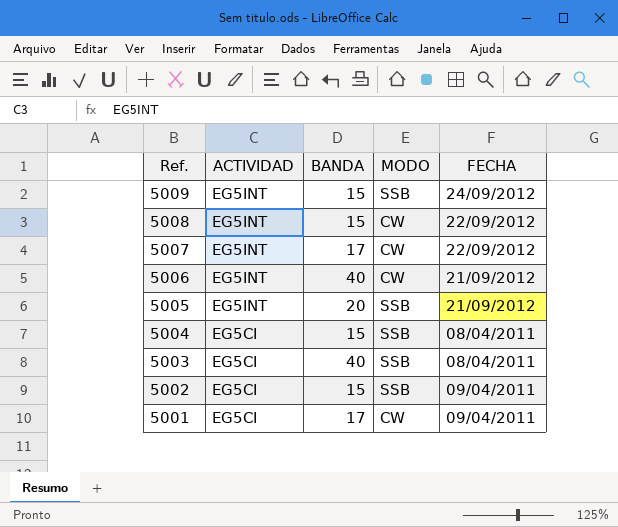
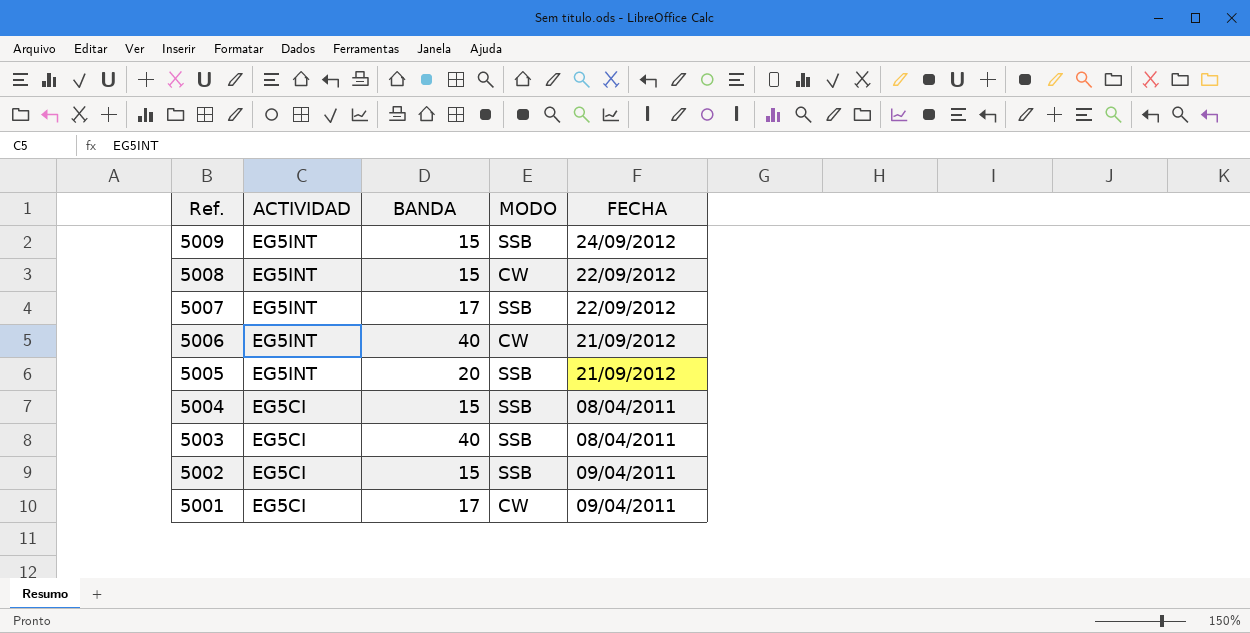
5007 | MODO: CW -> SSB

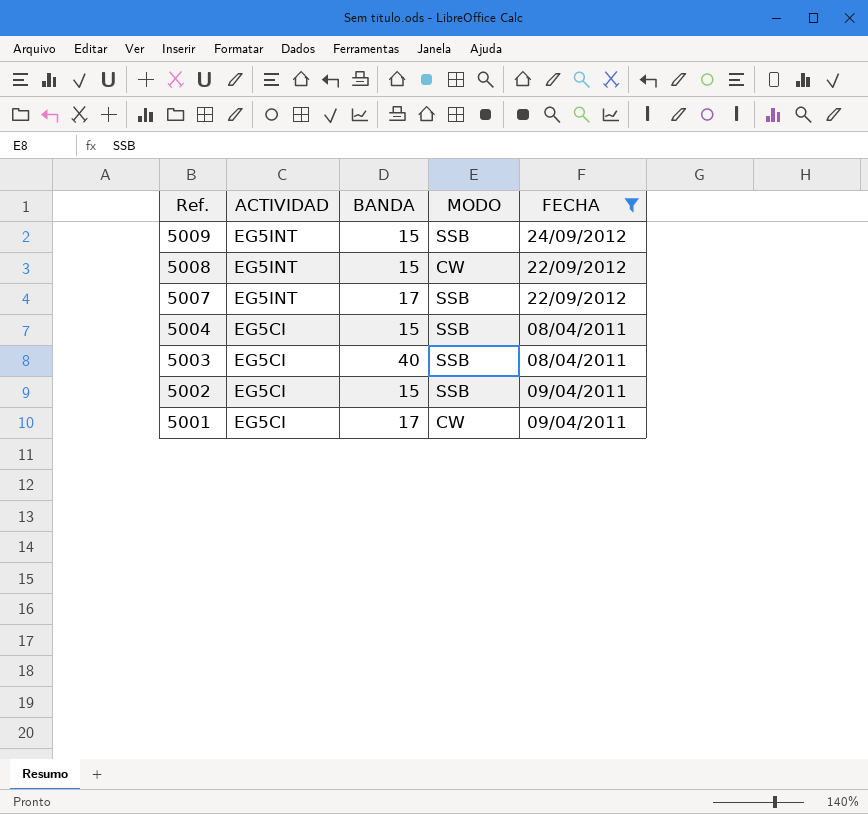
filter: none -> FECHA != 21/09/2012

